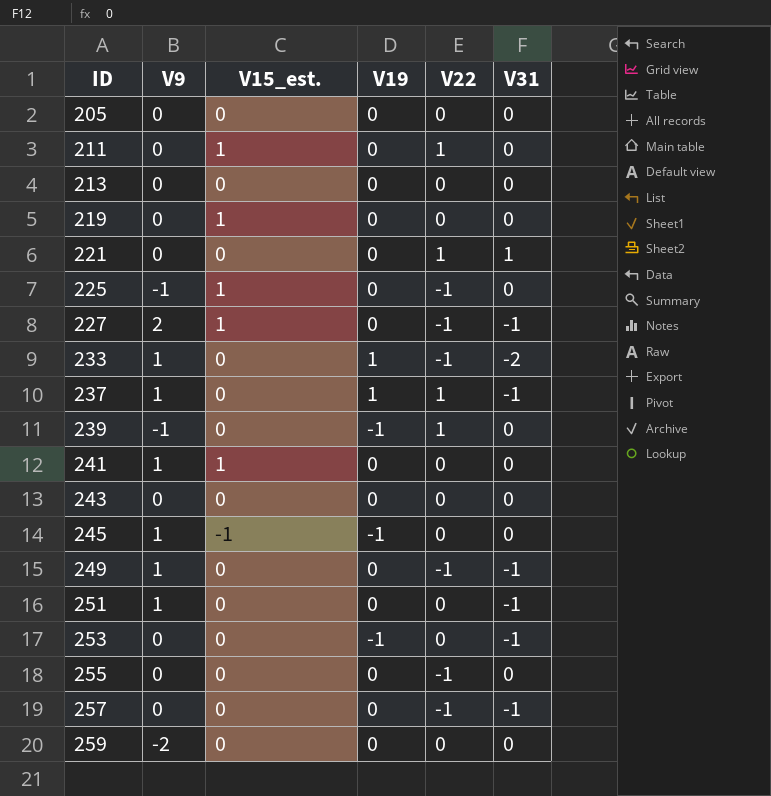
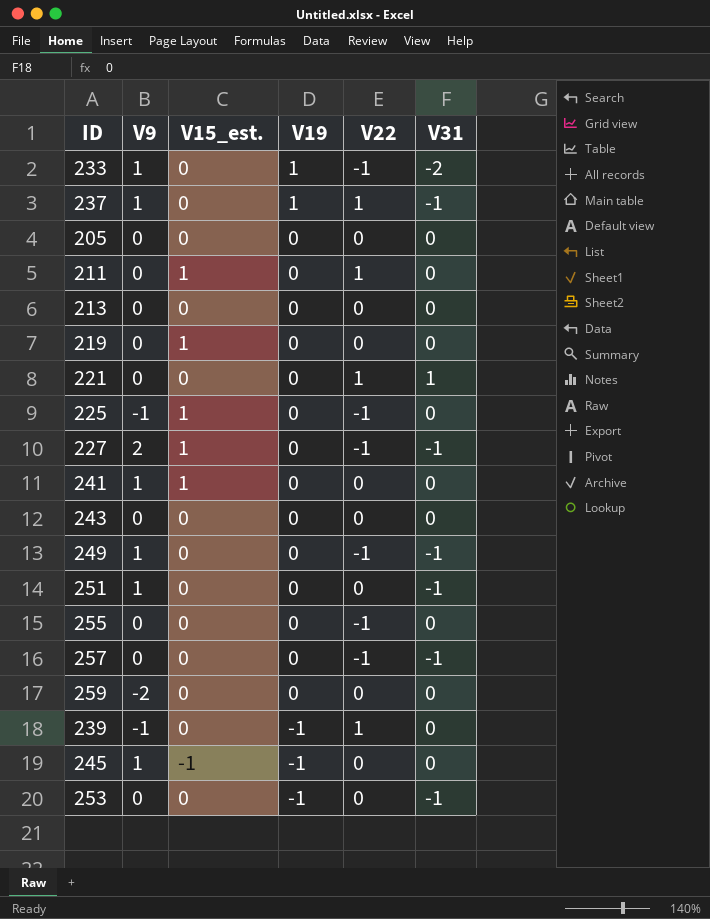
row order: ID ascending -> V19 descending

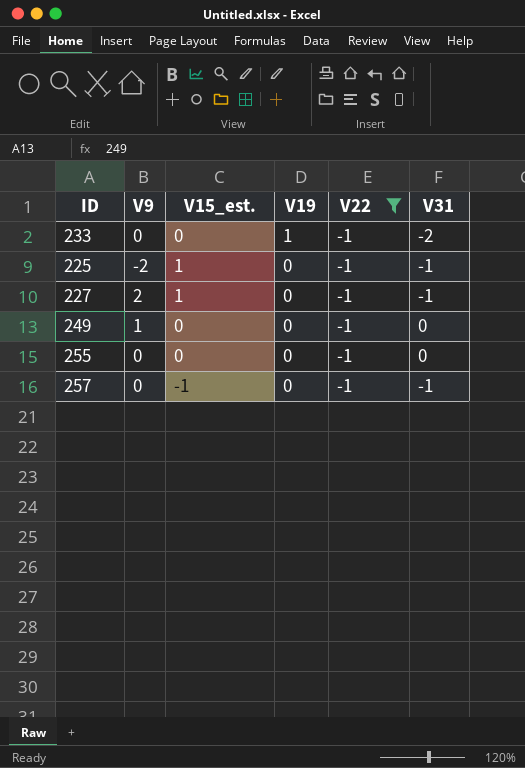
filter: none -> V22 = -1
233 | V9: 1 -> 0
225 | V9: -1 -> -2
225 | V31: 0 -> -1
249 | V31: -1 -> 0
257 | V15_est.: 0 -> -1

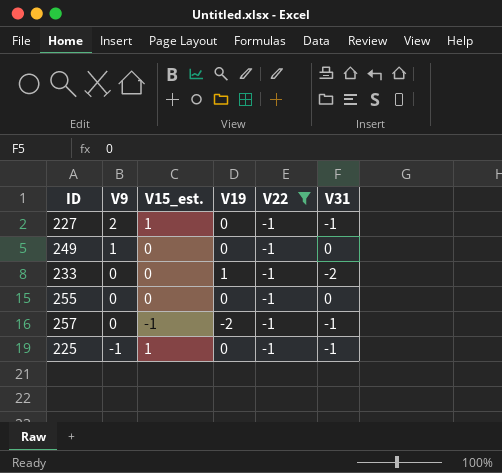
row order: V19 descending -> V9 descending
257 | V19: 0 -> -2
225 | V9: -2 -> -1

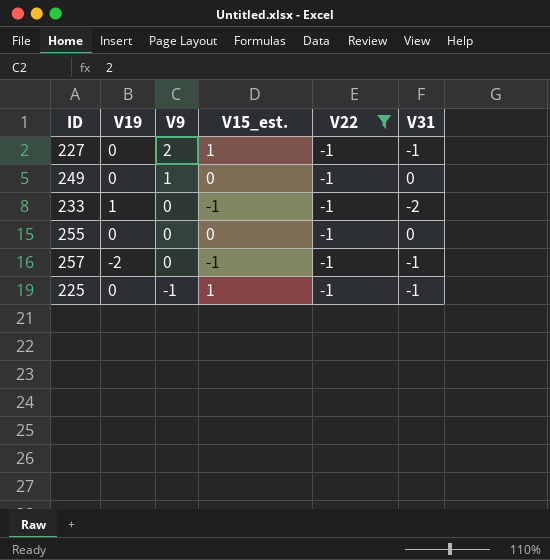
column V19 | position: 4 -> 2
233 | V15_est.: 0 -> -1

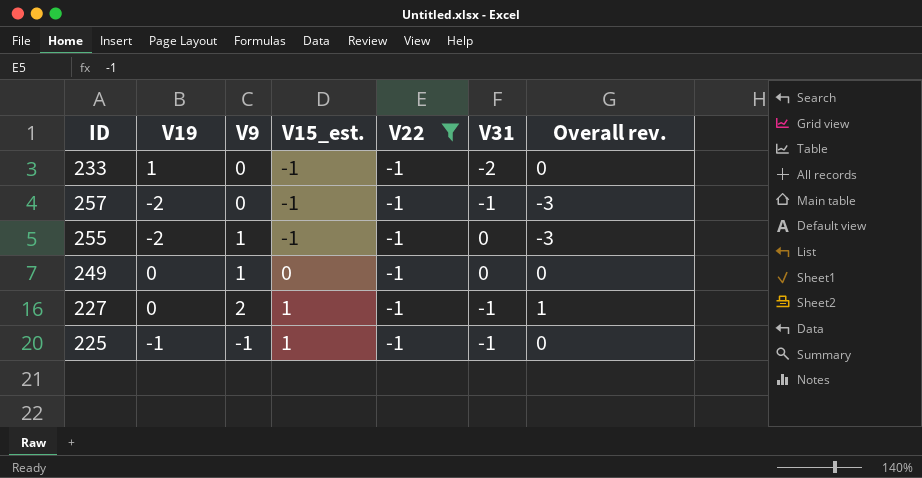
row order: V9 descending -> V15_est. ascending
column Overall rev. | formula: none -> [V19] + [V15_est.]
255 | V19: 0 -> -2
255 | V9: 0 -> 1
255 | V15_est.: 0 -> -1
225 | V19: 0 -> -1

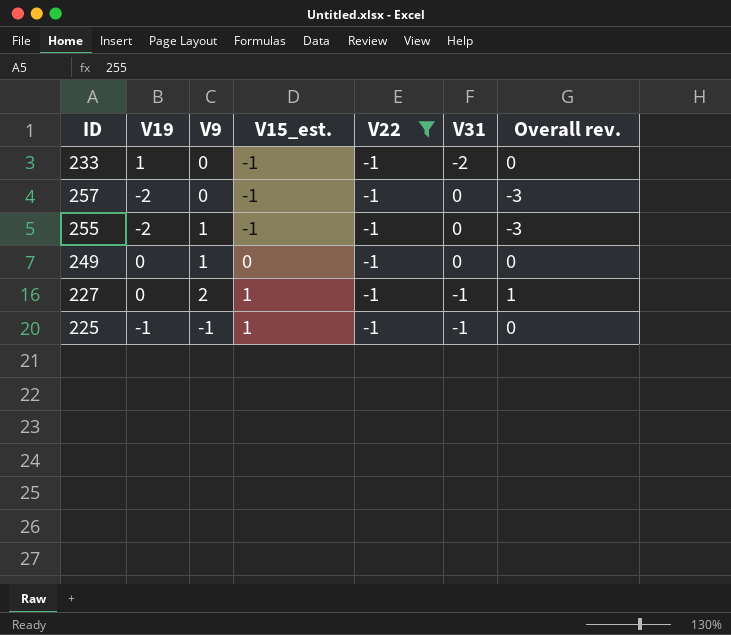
257 | V31: -1 -> 0

